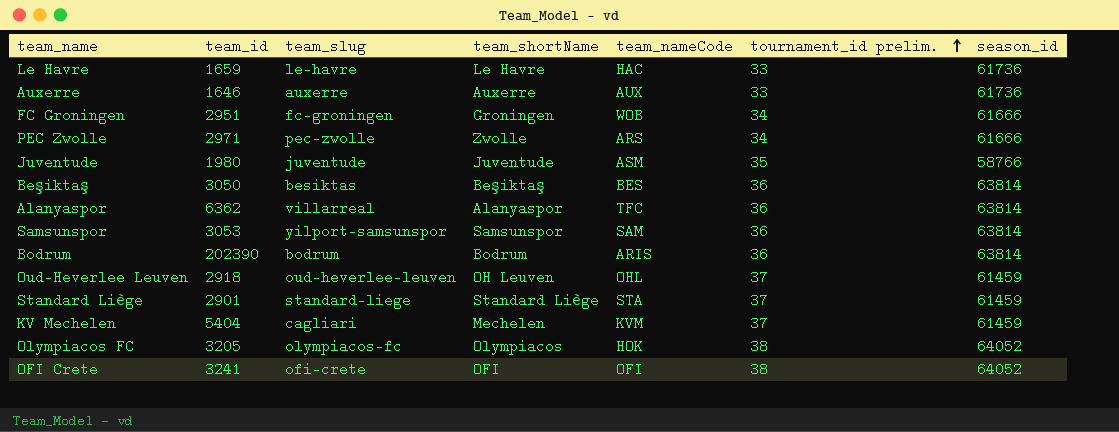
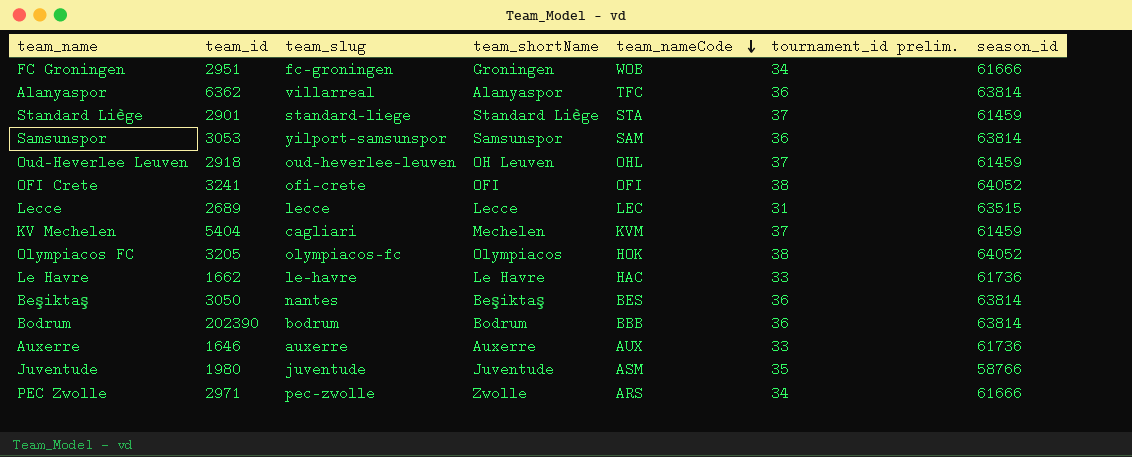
row order: tournament_id prelim. ascending -> team_nameCode descending
row Lecce: none -> 2689 | lecce | Lecce | LEC | 31 | 63515
Le Havre | team_id: 1659 -> 1662
Beşiktaş | team_slug: besiktas -> nantes
Bodrum | team_nameCode: ARIS -> BBB

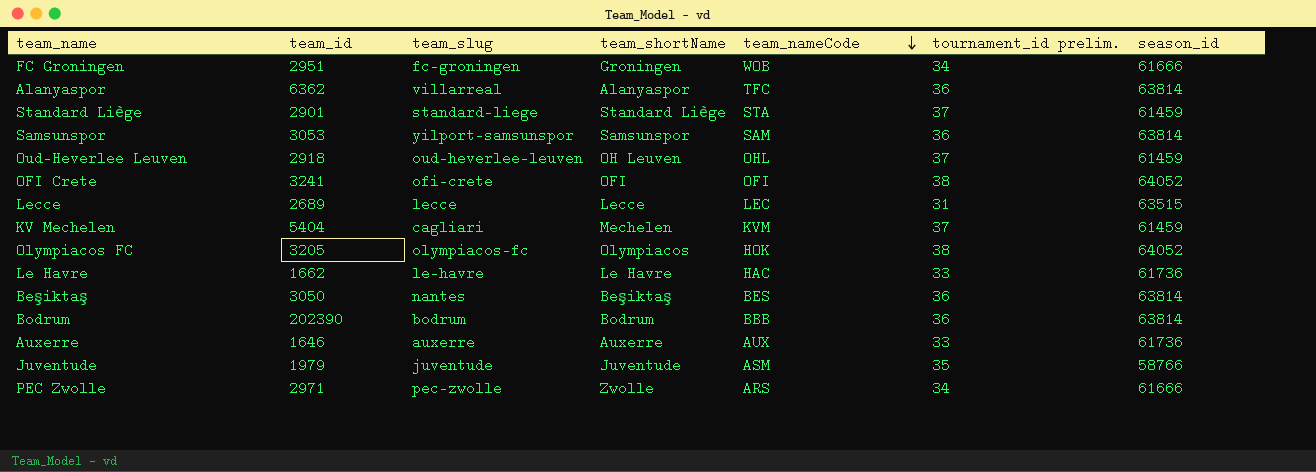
Juventude | team_id: 1980 -> 1979

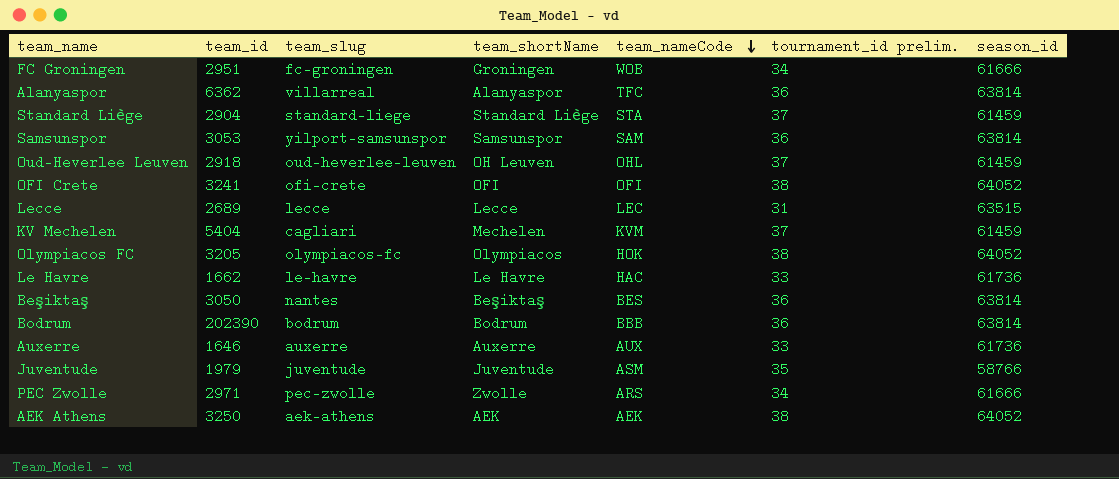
Standard Liège | team_id: 2901 -> 2904
row AEK Athens: none -> 3250 | aek-athens | AEK | AEK | 38 | 64052

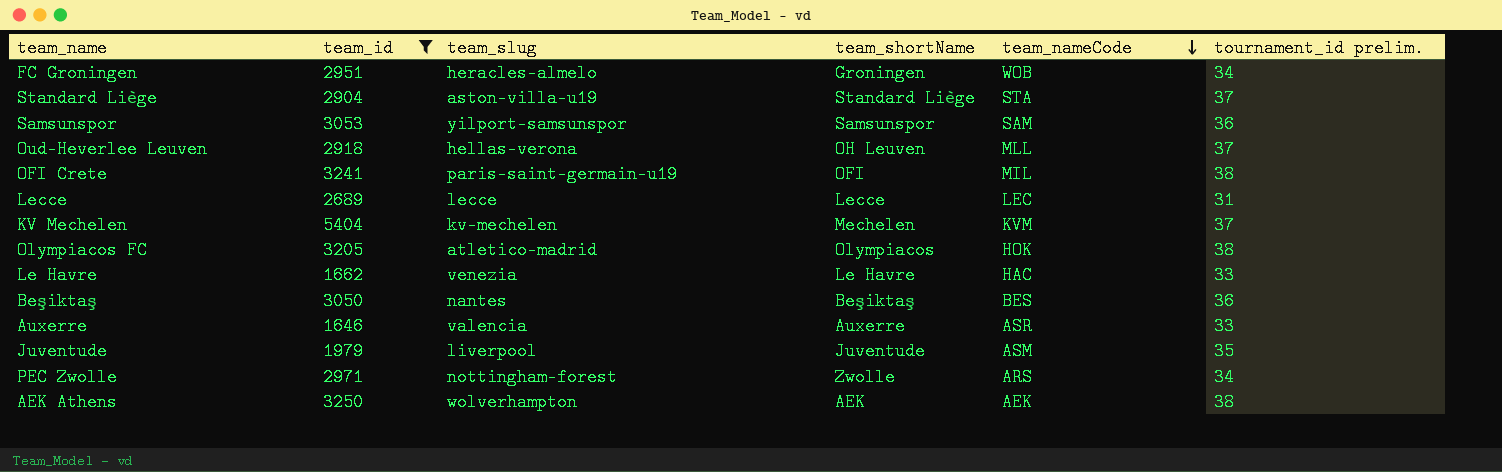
filter: none -> team_id <= 5404
column season_id | position: 7 -> none
FC Groningen | team_slug: fc-groningen -> heracles-almelo
Standard Liège | team_slug: standard-liege -> aston-villa-u19
Oud-Heverlee Leuven | team_slug: oud-heverlee-leuven -> hellas-verona
Oud-Heverlee Leuven | team_nameCode: OHL -> MLL
OFI Crete | team_slug: ofi-crete -> paris-saint-germain-u19
OFI Crete | team_nameCode: OFI -> MIL
KV Mechelen | team_slug: cagliari -> kv-mechelen
Olympiacos FC | team_slug: olympiacos-fc -> atletico-madrid
Le Havre | team_slug: le-havre -> venezia
Auxerre | team_slug: auxerre -> valencia
Auxerre | team_nameCode: AUX -> ASR
Juventude | team_slug: juventude -> liverpool
PEC Zwolle | team_slug: pec-zwolle -> nottingham-forest
AEK Athens | team_slug: aek-athens -> wolverhampton

